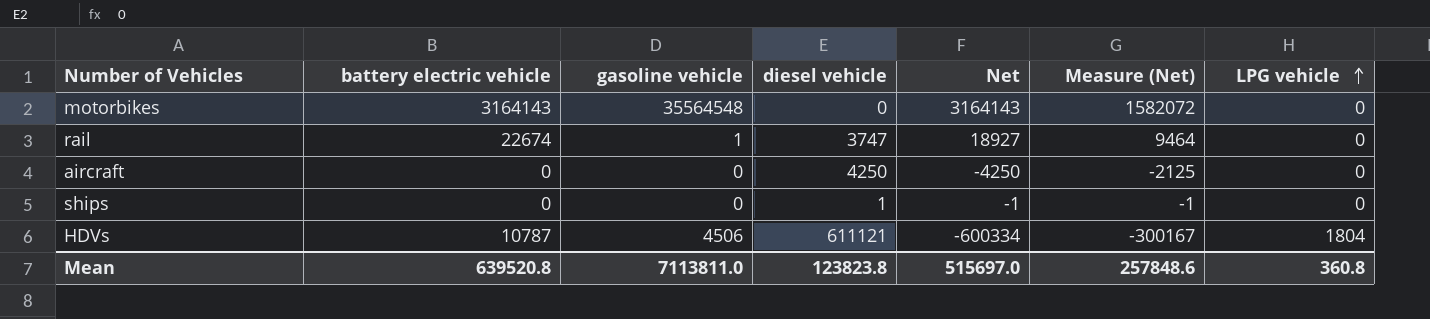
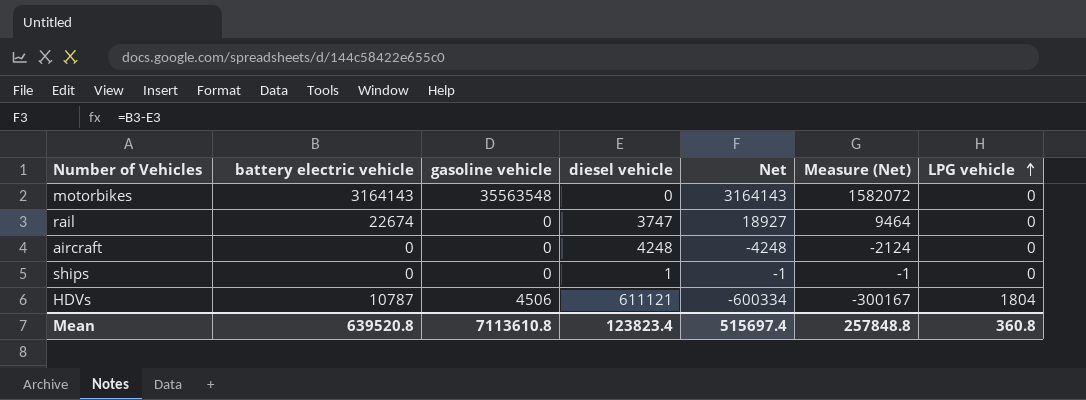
motorbikes | gasoline vehicle: 35564548 -> 35563548
rail | gasoline vehicle: 1 -> 0
aircraft | diesel vehicle: 4250 -> 4248
aircraft | Net: -4250 -> -4248
aircraft | Measure (Net): -2125 -> -2124
Mean | gasoline vehicle: 7113811.0 -> 7113610.8
Mean | diesel vehicle: 123823.8 -> 123823.4
Mean | Net: 515697.0 -> 515697.4
Mean | Measure (Net): 257848.6 -> 257848.8

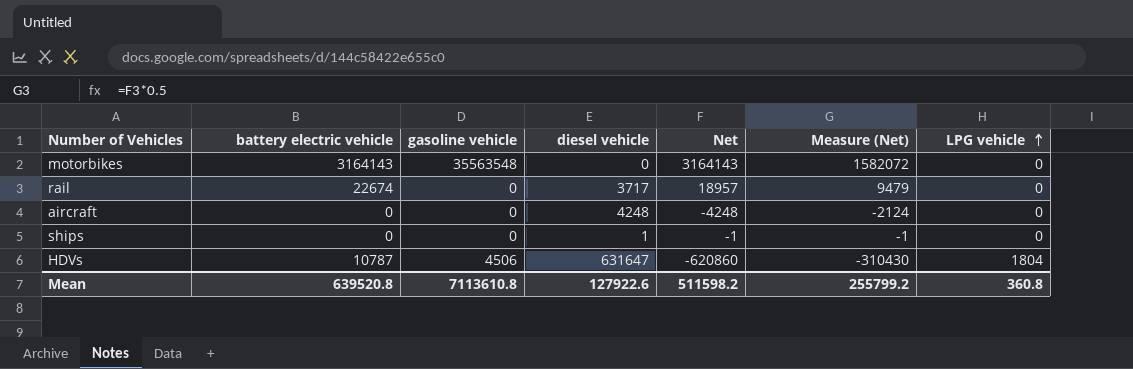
rail | diesel vehicle: 3747 -> 3717
rail | Net: 18927 -> 18957
rail | Measure (Net): 9464 -> 9479
HDVs | diesel vehicle: 611121 -> 631647
HDVs | Net: -600334 -> -620860
HDVs | Measure (Net): -300167 -> -310430
Mean | diesel vehicle: 123823.4 -> 127922.6
Mean | Net: 515697.4 -> 511598.2
Mean | Measure (Net): 257848.8 -> 255799.2

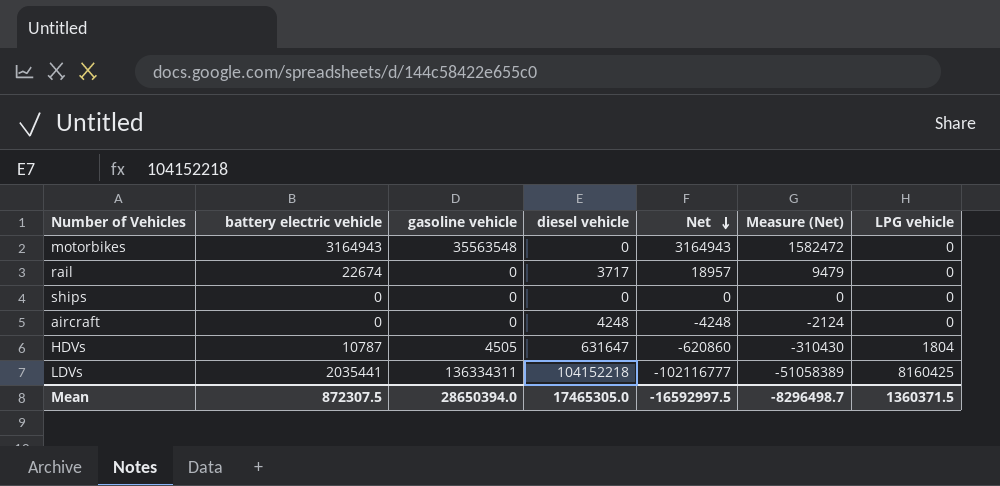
row order: LPG vehicle ascending -> Net descending
motorbikes | battery electric vehicle: 3164143 -> 3164943
motorbikes | Net: 3164143 -> 3164943
motorbikes | Measure (Net): 1582072 -> 1582472
ships | diesel vehicle: 1 -> 0
ships | Net: -1 -> 0
ships | Measure (Net): -1 -> 0
HDVs | gasoline vehicle: 4506 -> 4505
row LDVs: none -> 2035441 | 136334311 | 104152218 | -102116777 | -51058389 | 8160425
Mean | battery electric vehicle: 639520.8 -> 872307.5
Mean | gasoline vehicle: 7113610.8 -> 28650394.0
Mean | diesel vehicle: 127922.6 -> 17465305.0
Mean | Net: 511598.2 -> -16592997.5
Mean | Measure (Net): 255799.2 -> -8296498.7
Mean | LPG vehicle: 360.8 -> 1360371.5

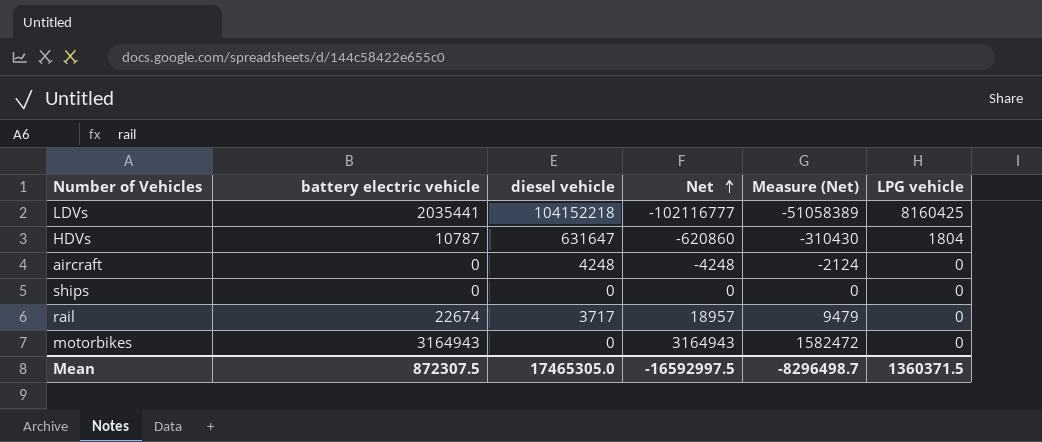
row order: Net descending -> Net ascending
column gasoline vehicle | position: 3 -> none

